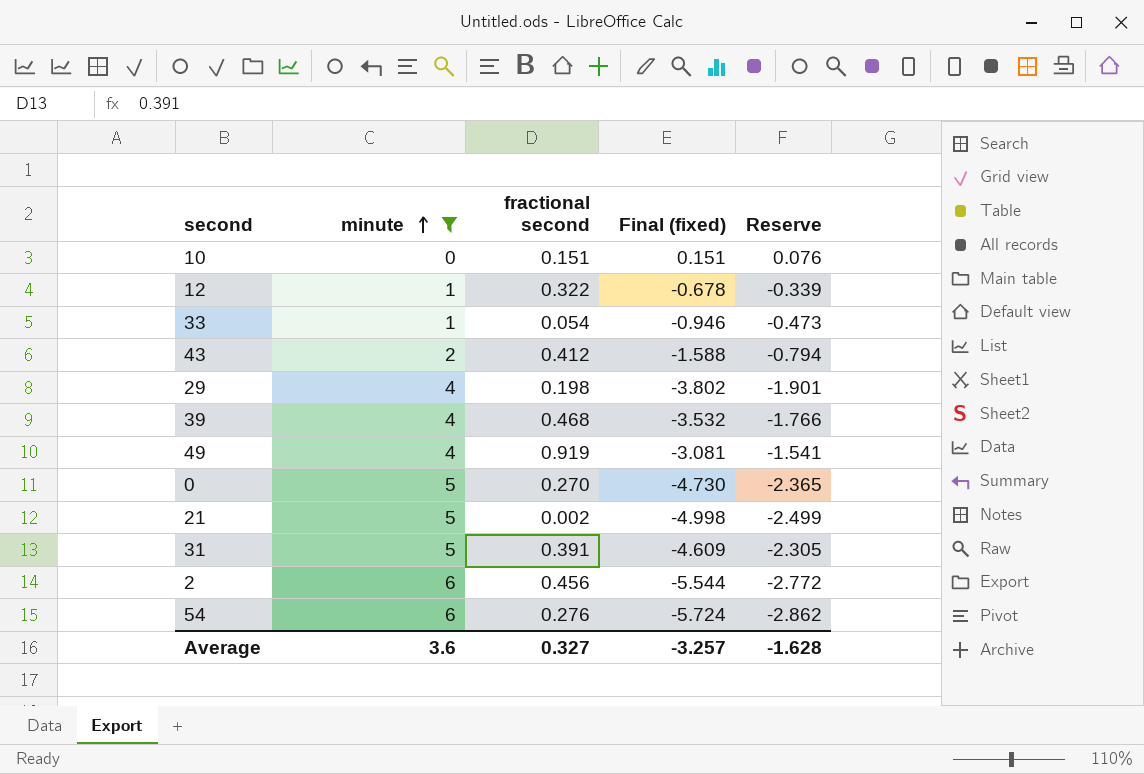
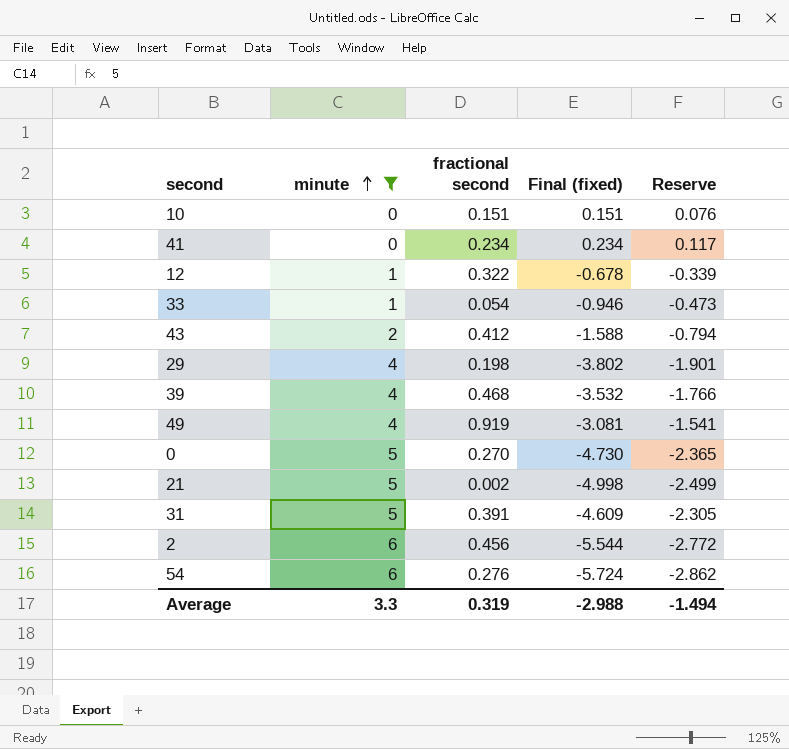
row 41: none -> 0 | 0.234 | 0.234 | 0.117
Average | minute: 3.6 -> 3.3
Average | fractional second: 0.327 -> 0.319
Average | Final (fixed): -3.257 -> -2.988
Average | Reserve: -1.628 -> -1.494

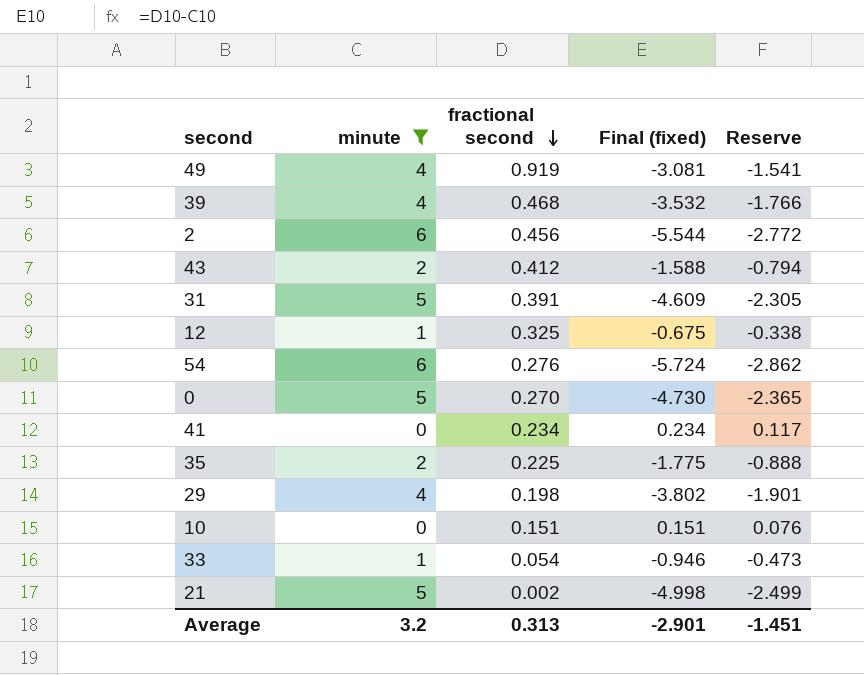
row order: minute ascending -> fractional second descending
12 | fractional second: 0.322 -> 0.325
12 | Final (fixed): -0.678 -> -0.675
12 | Reserve: -0.339 -> -0.338
row 35: none -> 2 | 0.225 | -1.775 | -0.888
Average | minute: 3.3 -> 3.2
Average | fractional second: 0.319 -> 0.313
Average | Final (fixed): -2.988 -> -2.901
Average | Reserve: -1.494 -> -1.451

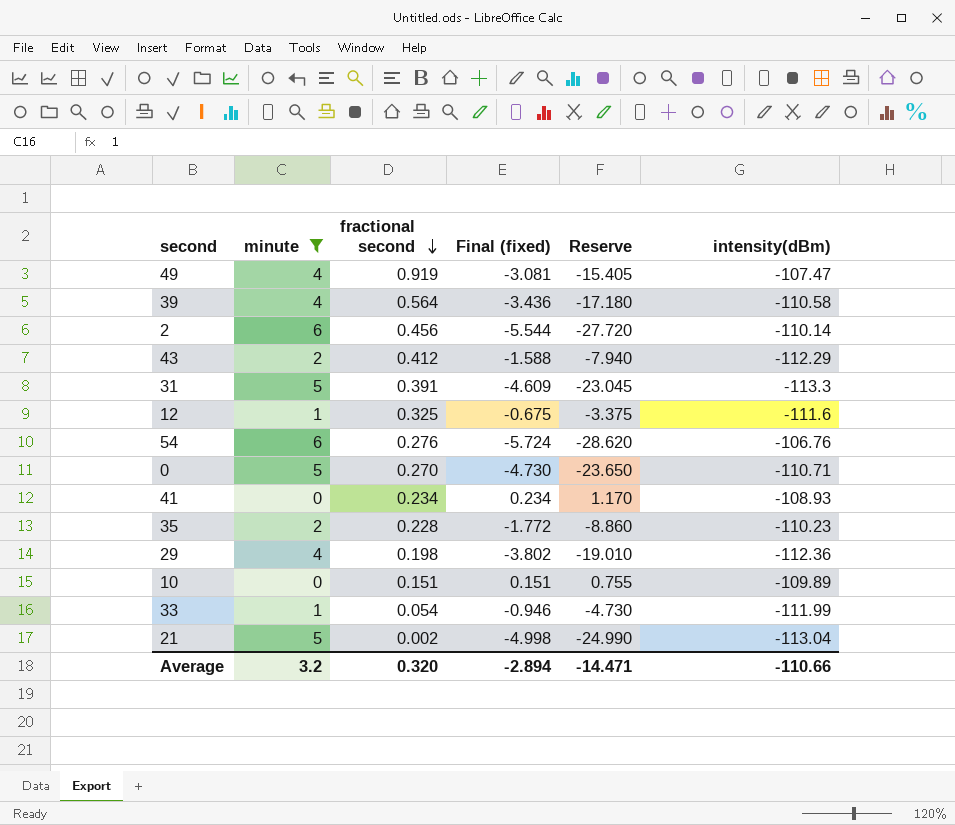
column Reserve | formula: [Final (fixed)] * 0.5 -> [Final (fixed)] * 5
column intensity(dBm) | position: none -> 6
39 | fractional second: 0.468 -> 0.564
39 | Final (fixed): -3.532 -> -3.436
35 | fractional second: 0.225 -> 0.228
35 | Final (fixed): -1.775 -> -1.772
Average | fractional second: 0.313 -> 0.320
Average | Final (fixed): -2.901 -> -2.894
Average | Reserve: -1.451 -> -14.471

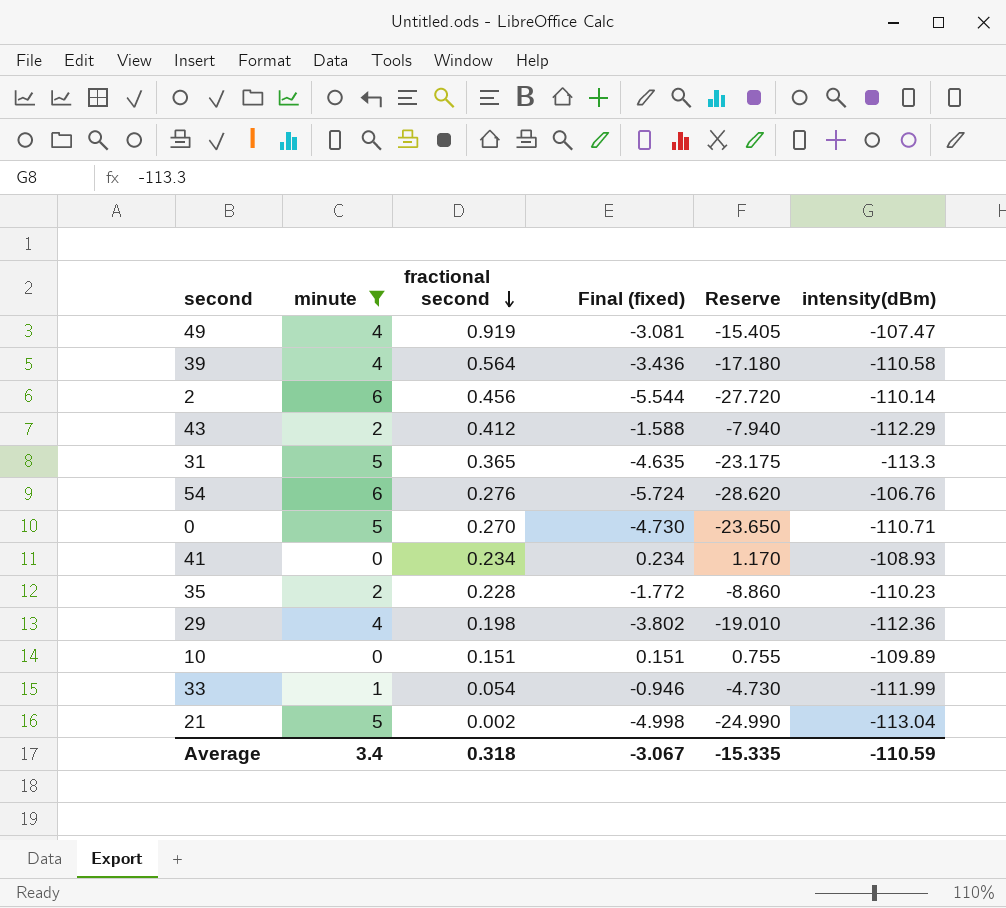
row 12: 1 | 0.325 | -0.675 | -3.375 | -111.6 -> none
31 | fractional second: 0.391 -> 0.365
31 | Final (fixed): -4.609 -> -4.635
31 | Reserve: -23.045 -> -23.175
Average | minute: 3.2 -> 3.4
Average | fractional second: 0.320 -> 0.318
Average | Final (fixed): -2.894 -> -3.067
Average | Reserve: -14.471 -> -15.335
Average | intensity(dBm): -110.66 -> -110.59

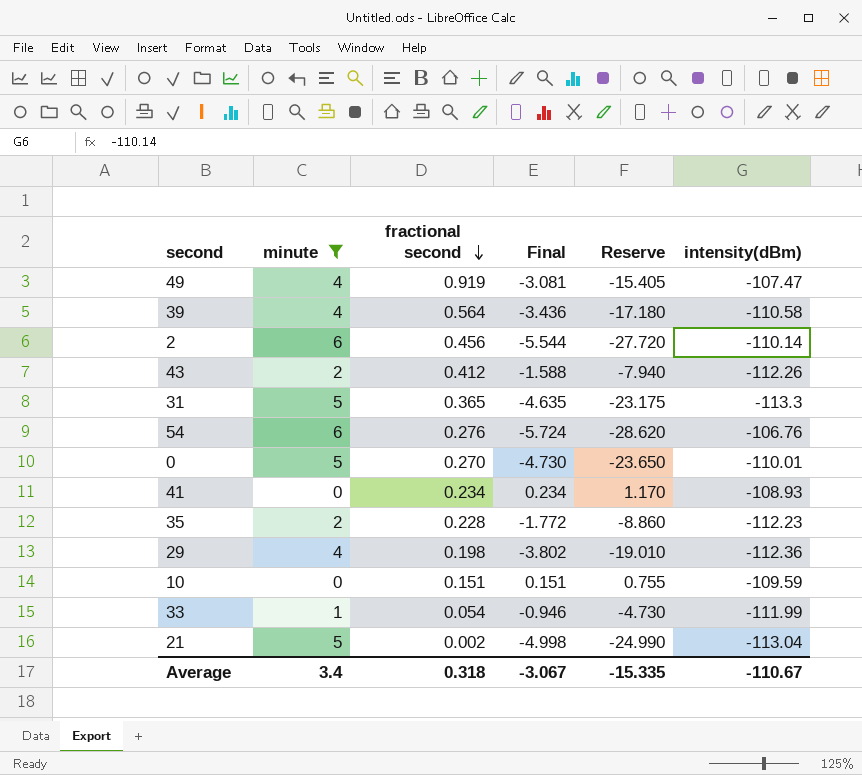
column name: Final (fixed) -> Final
43 | intensity(dBm): -112.29 -> -112.26
0 | intensity(dBm): -110.71 -> -110.01
35 | intensity(dBm): -110.23 -> -112.23
10 | intensity(dBm): -109.89 -> -109.59
Average | intensity(dBm): -110.59 -> -110.67

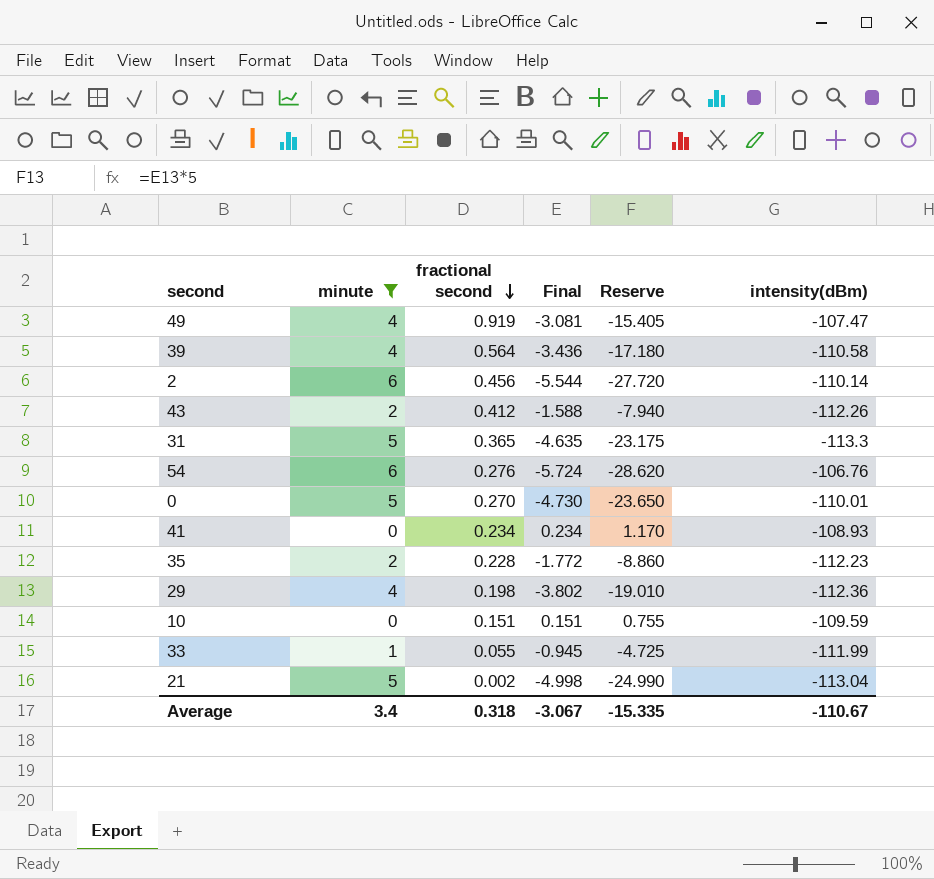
33 | fractional second: 0.054 -> 0.055
33 | Final: -0.946 -> -0.945
33 | Reserve: -4.730 -> -4.725

